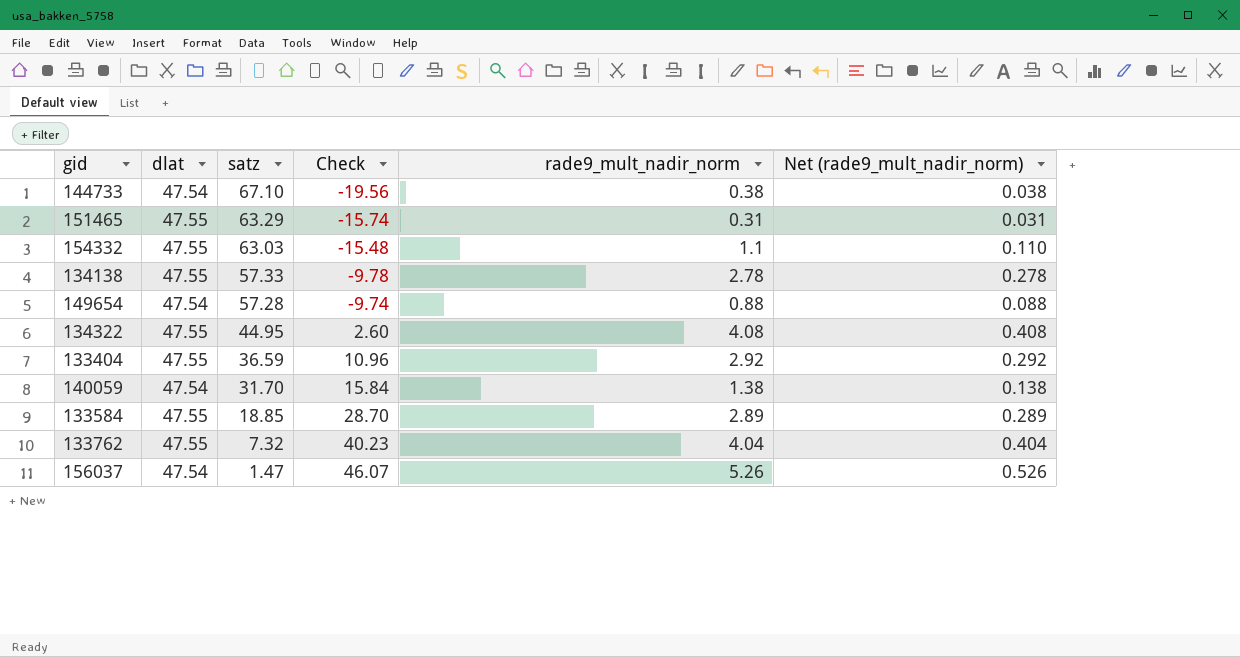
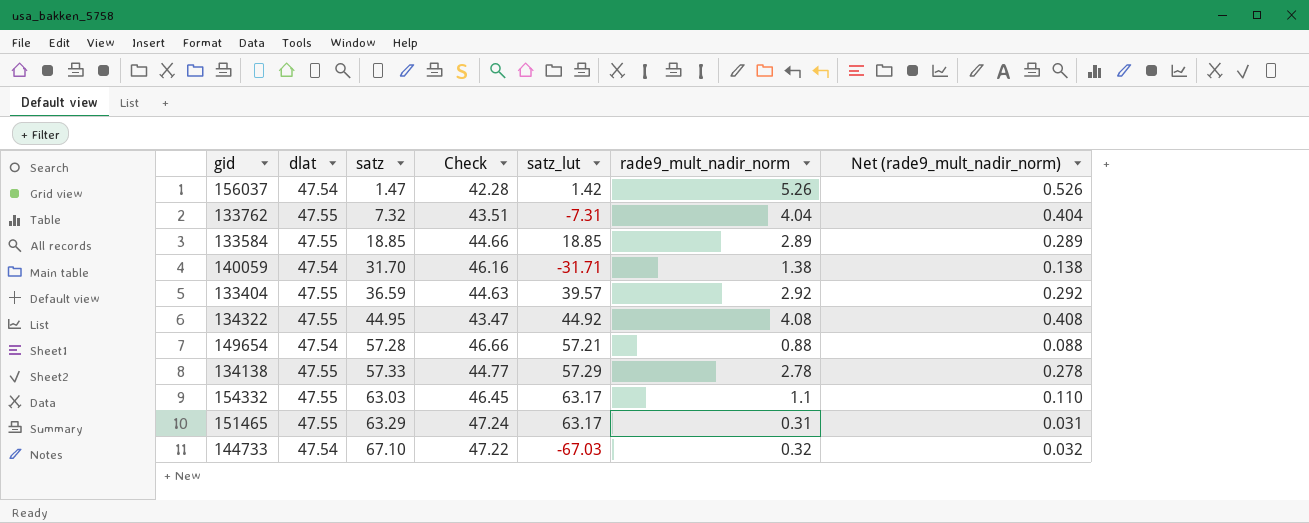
row order: satz descending -> satz ascending
column Check | formula: [dlat] - [satz] -> [dlat] - [rade9_mult_nadir_norm]
column satz_lut | position: none -> 5
144733 | rade9_mult_nadir_norm: 0.38 -> 0.32
144733 | Net (rade9_mult_nadir_norm): 0.038 -> 0.032

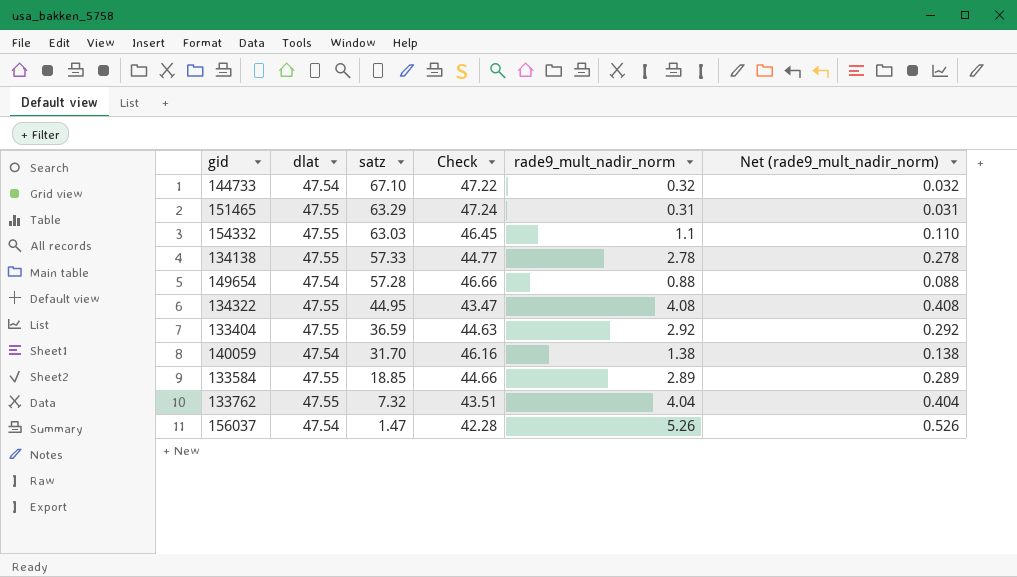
row order: satz ascending -> satz descending
column satz_lut | position: 5 -> none

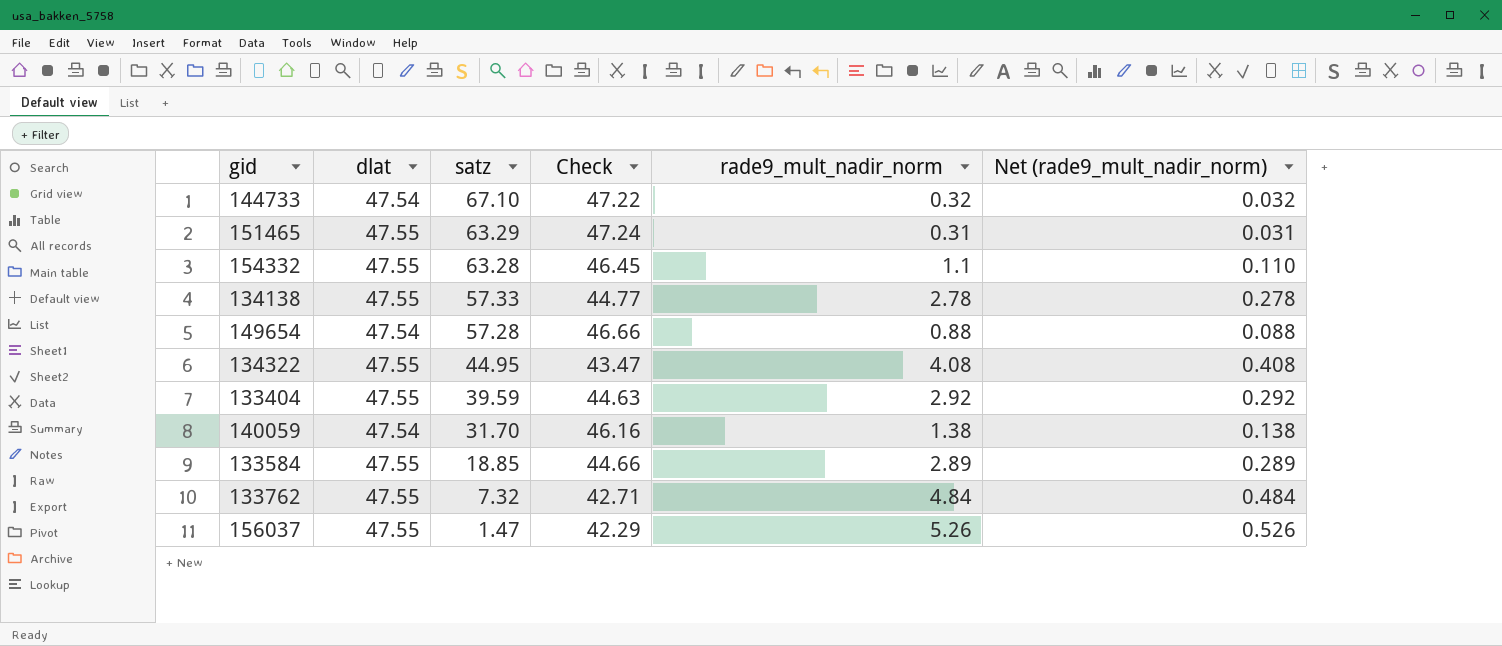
154332 | satz: 63.03 -> 63.28
133404 | satz: 36.59 -> 39.59
133762 | Check: 43.51 -> 42.71
133762 | rade9_mult_nadir_norm: 4.04 -> 4.84
133762 | Net (rade9_mult_nadir_norm): 0.404 -> 0.484
156037 | dlat: 47.54 -> 47.55
156037 | Check: 42.28 -> 42.29

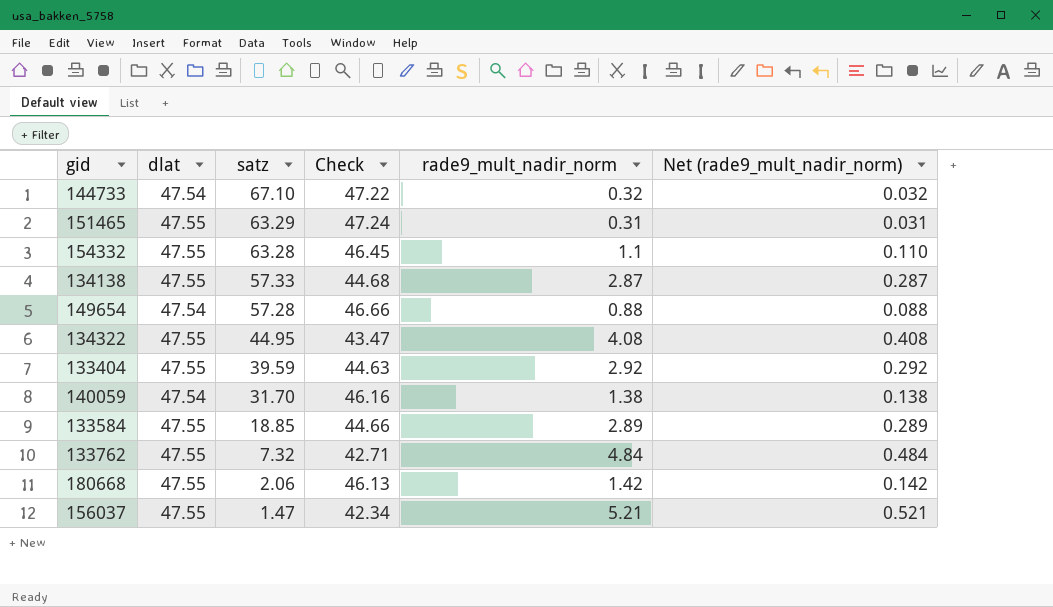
134138 | Check: 44.77 -> 44.68
134138 | rade9_mult_nadir_norm: 2.78 -> 2.87
134138 | Net (rade9_mult_nadir_norm): 0.278 -> 0.287
row 180668: none -> 47.55 | 2.06 | 46.13 | 1.42 | 0.142
156037 | Check: 42.29 -> 42.34
156037 | rade9_mult_nadir_norm: 5.26 -> 5.21
156037 | Net (rade9_mult_nadir_norm): 0.526 -> 0.521

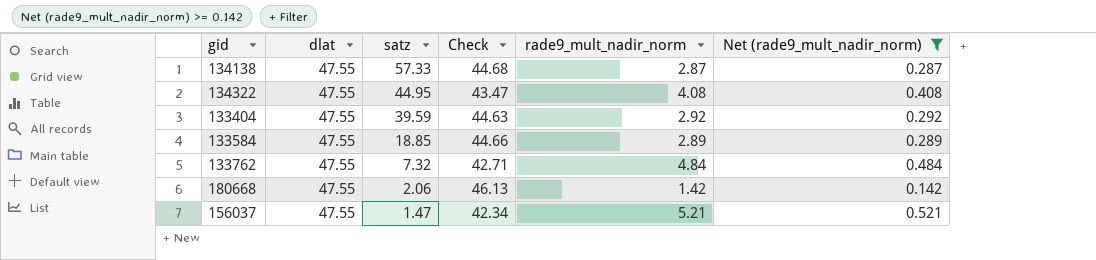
filter: none -> Net (rade9_mult_nadir_norm) >= 0.142

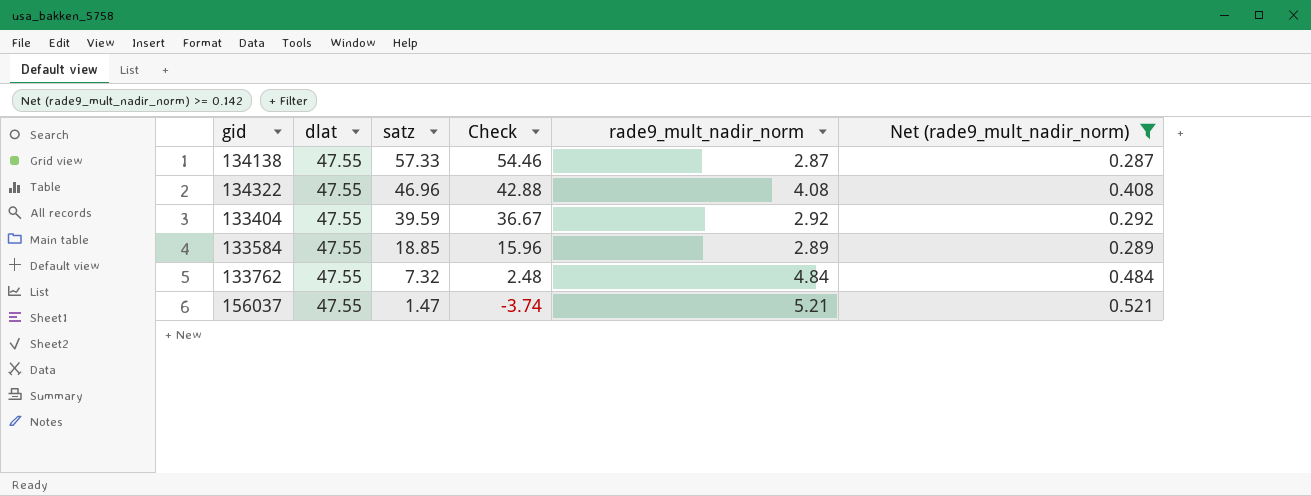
column Check | formula: [dlat] - [rade9_mult_nadir_norm] -> [satz] - [rade9_mult_nadir_norm]
row 180668: 47.55 | 2.06 | 46.13 | 1.42 | 0.142 -> none
134322 | satz: 44.95 -> 46.96

